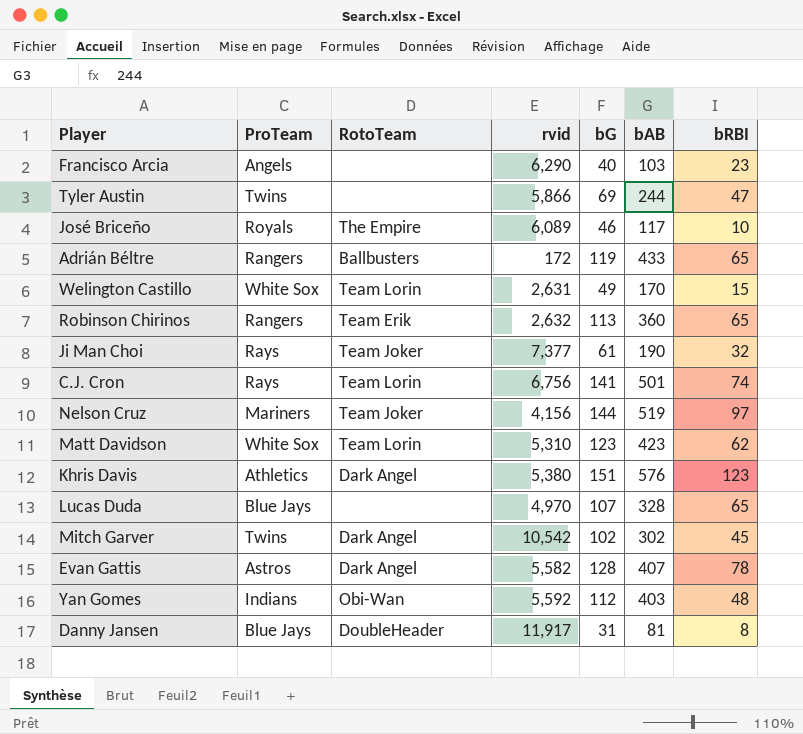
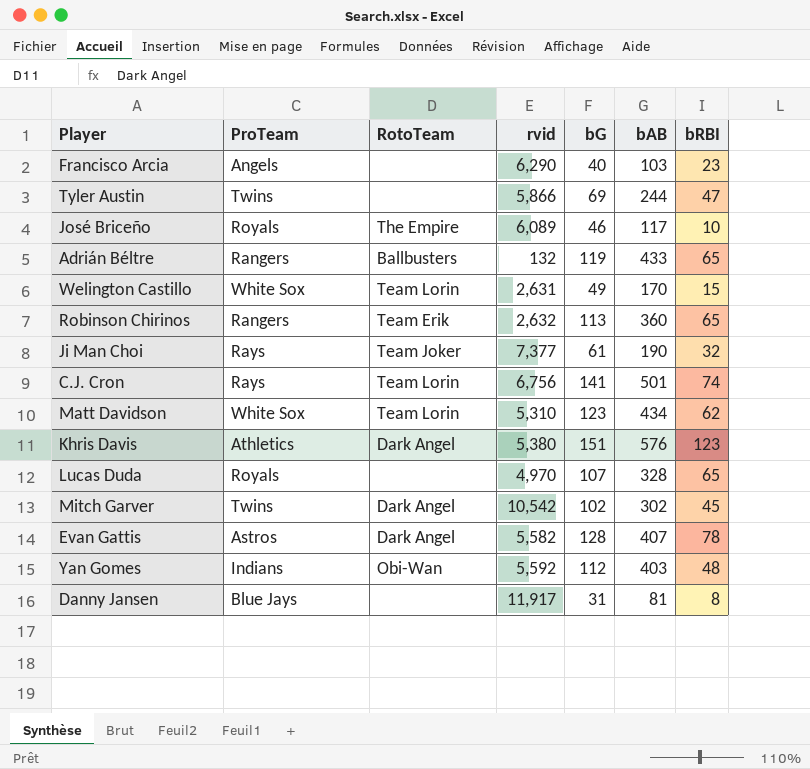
row Nelson Cruz: Mariners | Team Joker | 4,156 | 144 | 519 | 97 -> none
Adrián Béltre | rvid: 172 -> 132
Matt Davidson | bAB: 423 -> 434
Lucas Duda | ProTeam: Blue Jays -> Royals
Danny Jansen | RotoTeam: DoubleHeader -> none

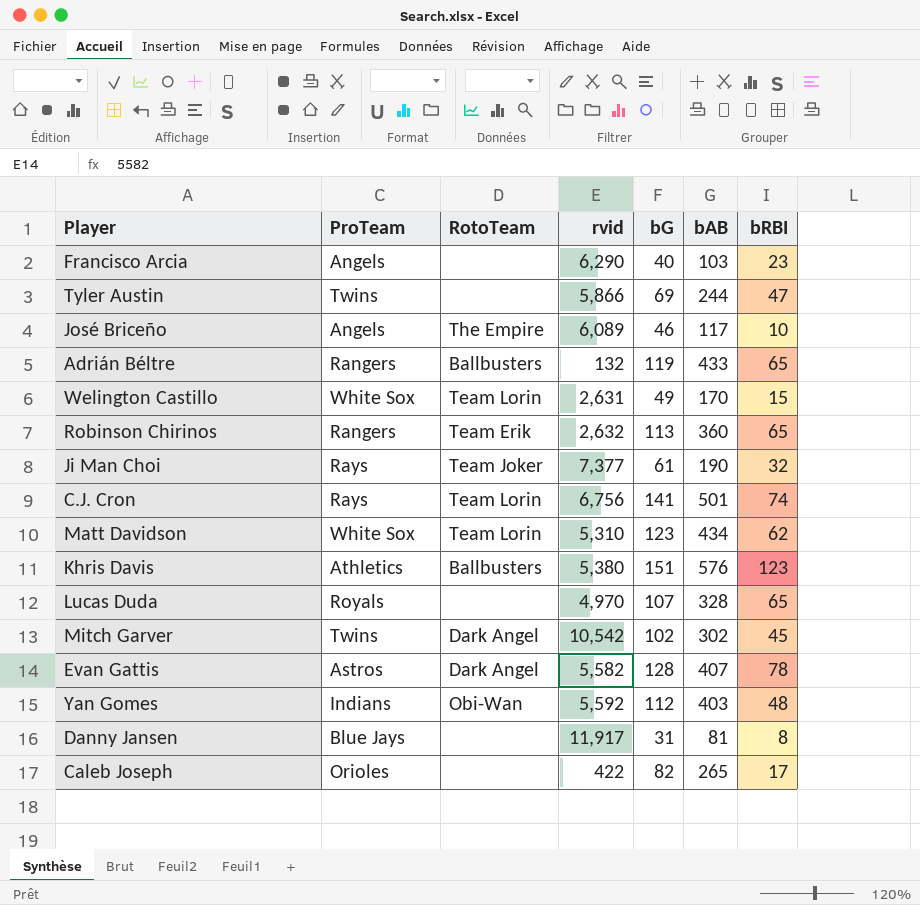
José Briceño | ProTeam: Royals -> Angels
Khris Davis | RotoTeam: Dark Angel -> Ballbusters
row Caleb Joseph: none -> Orioles | none | 422 | 82 | 265 | 17

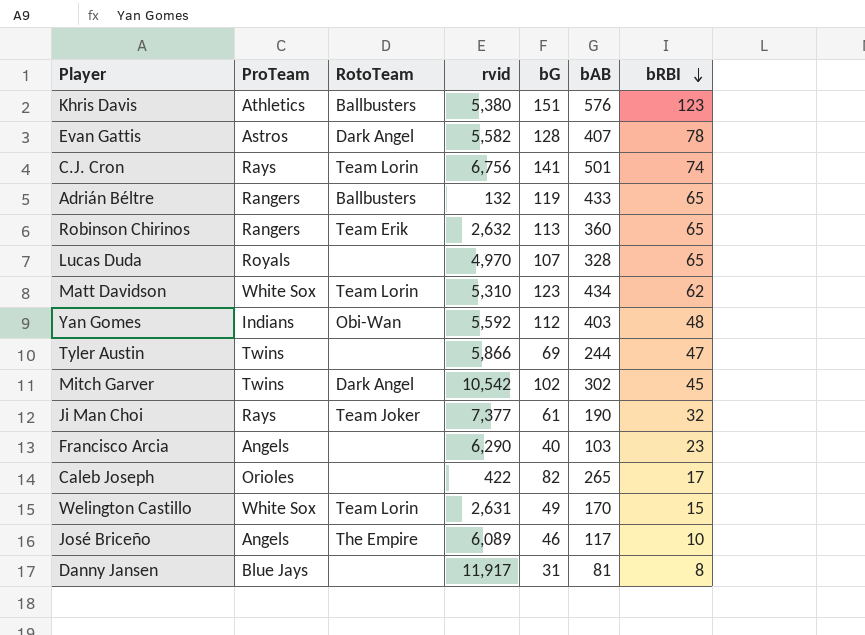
row order: none -> bRBI descending

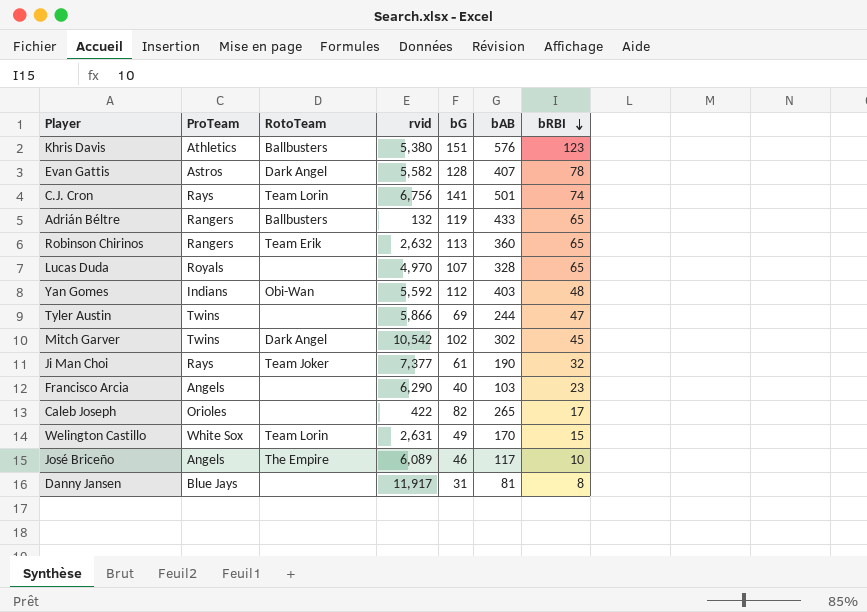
row Matt Davidson: White Sox | Team Lorin | 5,310 | 123 | 434 | 62 -> none

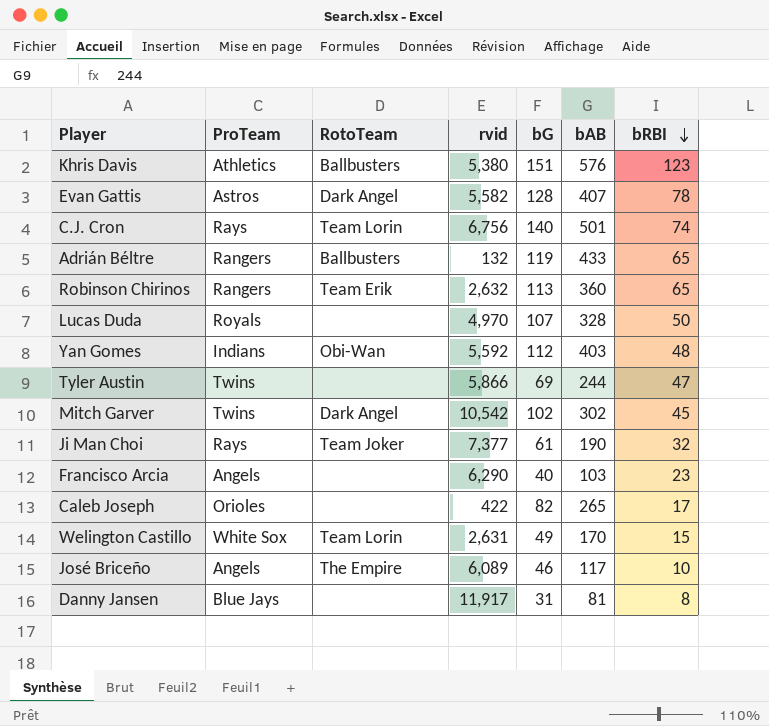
C.J. Cron | bG: 141 -> 140
Lucas Duda | bRBI: 65 -> 50

